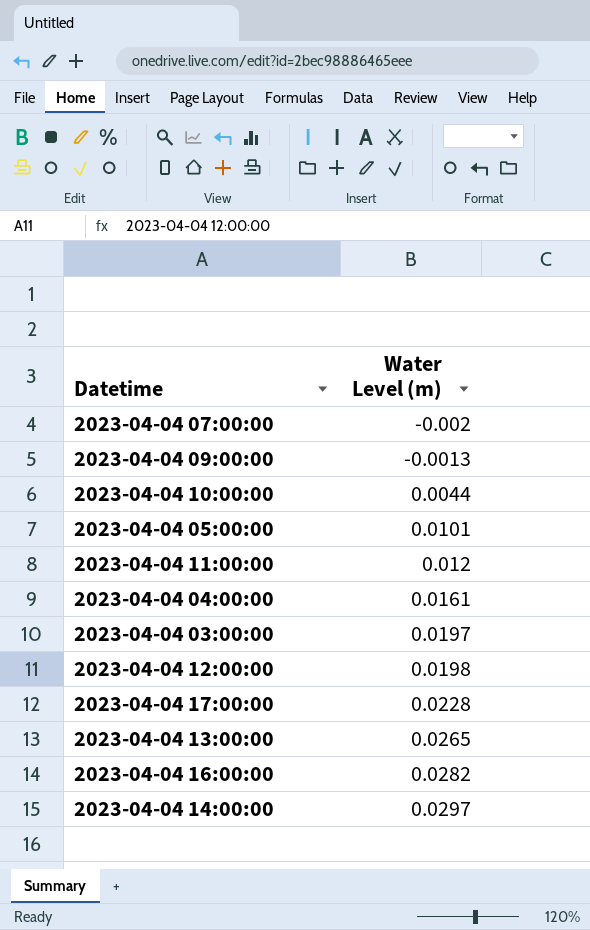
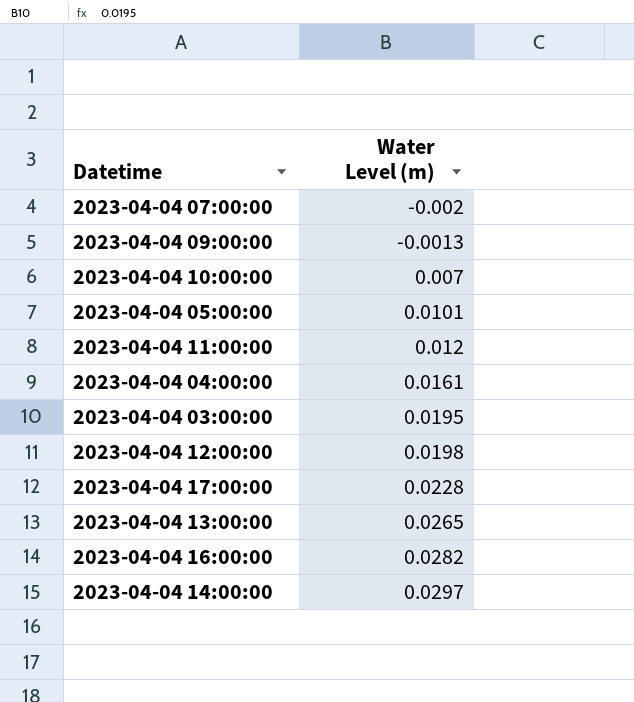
2023-04-04 10:00:00 | Water Level (m): 0.0044 -> 0.007
2023-04-04 03:00:00 | Water Level (m): 0.0197 -> 0.0195

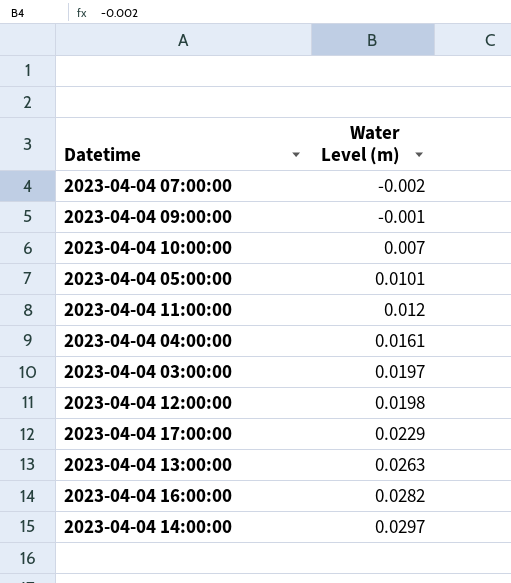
2023-04-04 09:00:00 | Water Level (m): -0.0013 -> -0.001
2023-04-04 03:00:00 | Water Level (m): 0.0195 -> 0.0197
2023-04-04 17:00:00 | Water Level (m): 0.0228 -> 0.0229
2023-04-04 13:00:00 | Water Level (m): 0.0265 -> 0.0263

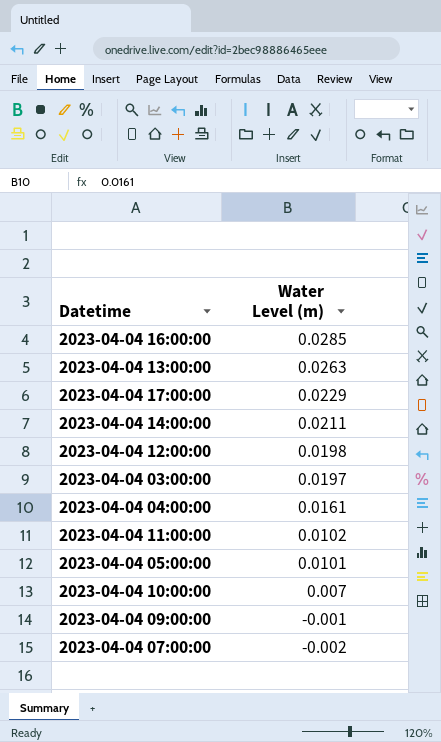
row order: Water Level (m) ascending -> Water Level (m) descending
2023-04-04 16:00:00 | Water Level (m): 0.0282 -> 0.0285
2023-04-04 14:00:00 | Water Level (m): 0.0297 -> 0.0211
2023-04-04 11:00:00 | Water Level (m): 0.012 -> 0.0102

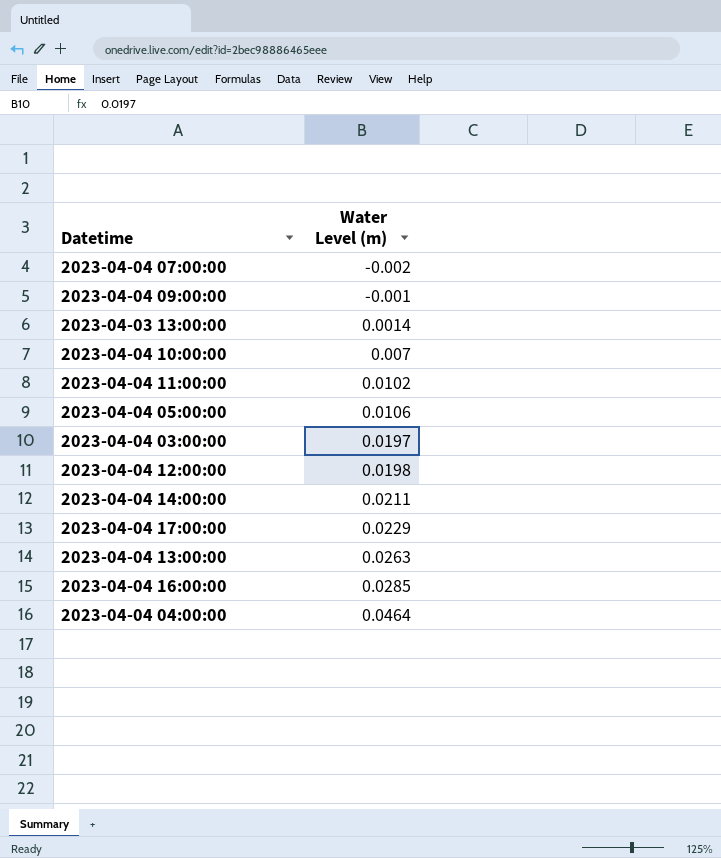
row order: Water Level (m) descending -> Water Level (m) ascending
row 2023-04-03 13:00:00: none -> 0.0014
2023-04-04 05:00:00 | Water Level (m): 0.0101 -> 0.0106
2023-04-04 04:00:00 | Water Level (m): 0.0161 -> 0.0464

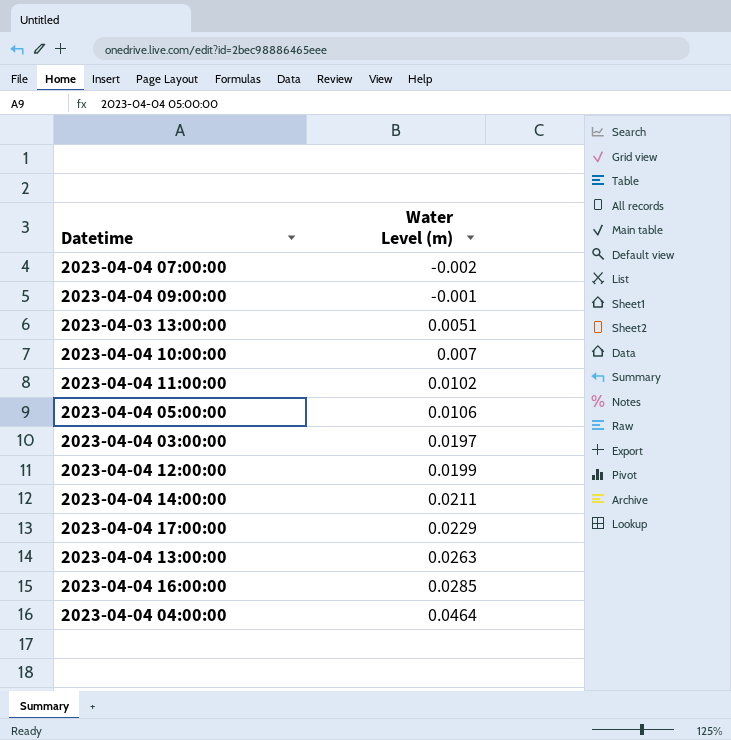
2023-04-03 13:00:00 | Water Level (m): 0.0014 -> 0.0051
2023-04-04 12:00:00 | Water Level (m): 0.0198 -> 0.0199

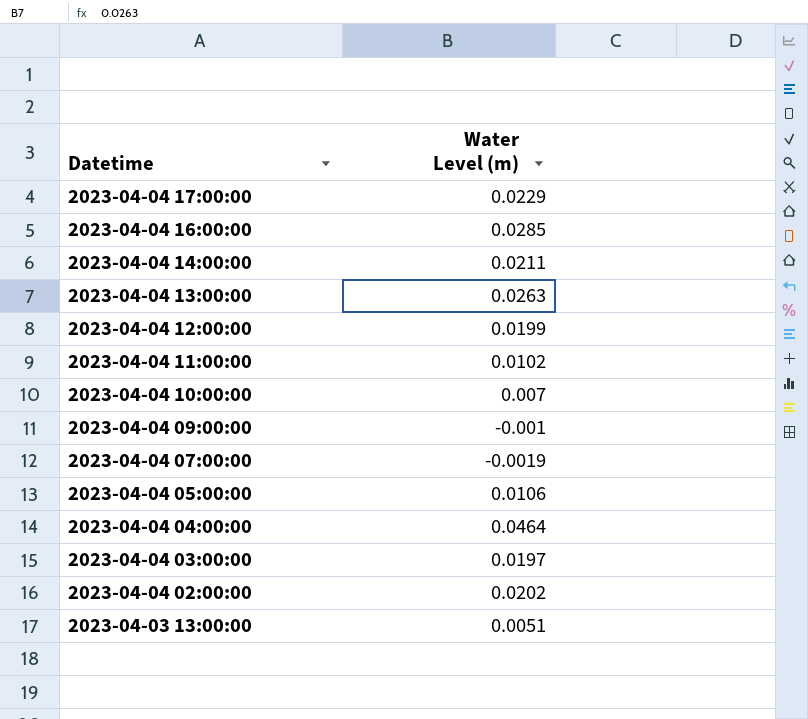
row order: Water Level (m) ascending -> Datetime descending
2023-04-04 07:00:00 | Water Level (m): -0.002 -> -0.0019
row 2023-04-04 02:00:00: none -> 0.0202

